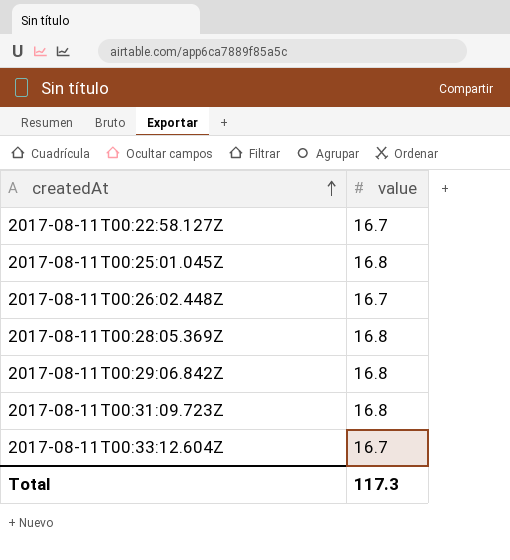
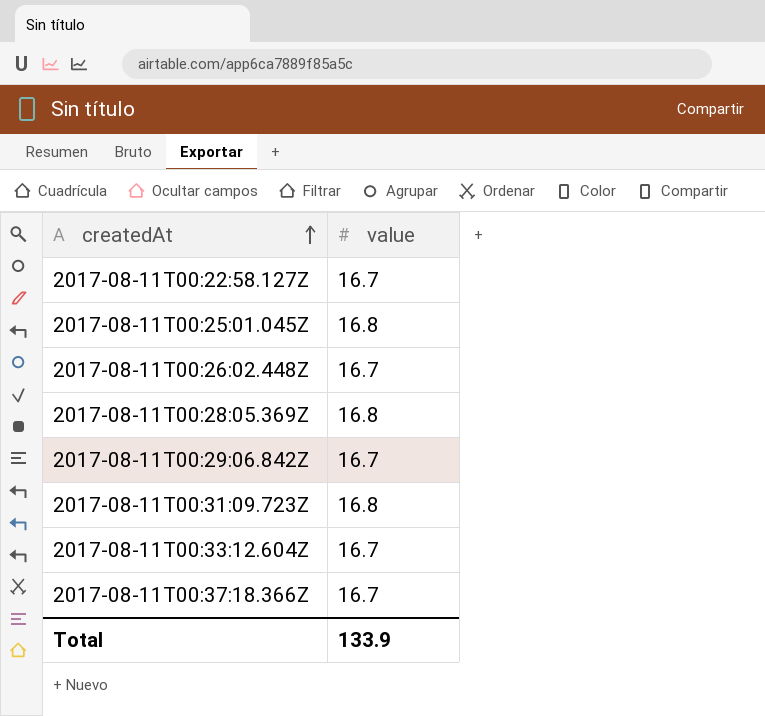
2017-08-11T00:29:06.842Z | value: 16.8 -> 16.7
row 2017-08-11T00:37:18.366Z: none -> 16.7
Total | value: 117.3 -> 133.9

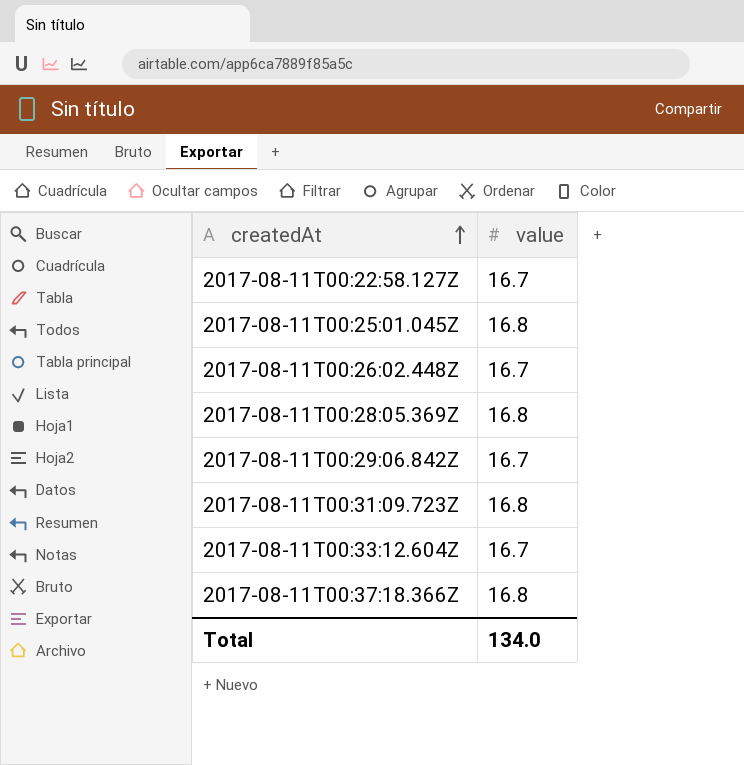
2017-08-11T00:37:18.366Z | value: 16.7 -> 16.8
Total | value: 133.9 -> 134.0

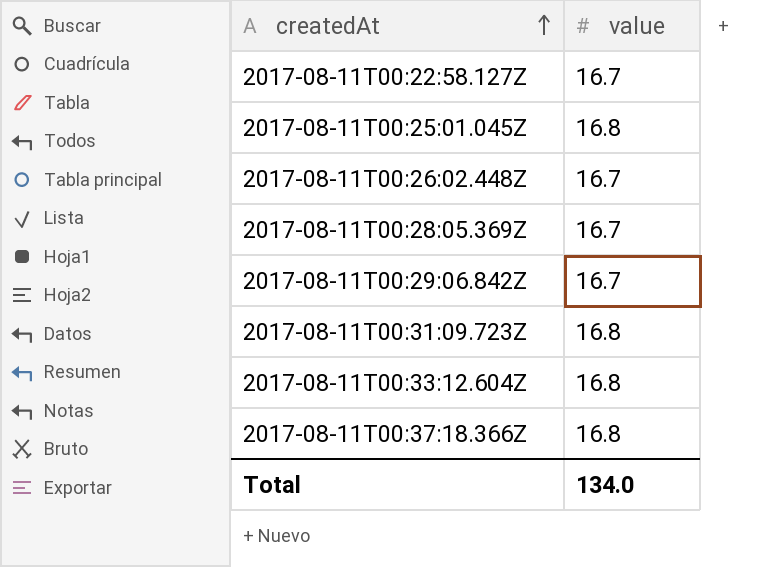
2017-08-11T00:28:05.369Z | value: 16.8 -> 16.7
2017-08-11T00:33:12.604Z | value: 16.7 -> 16.8

